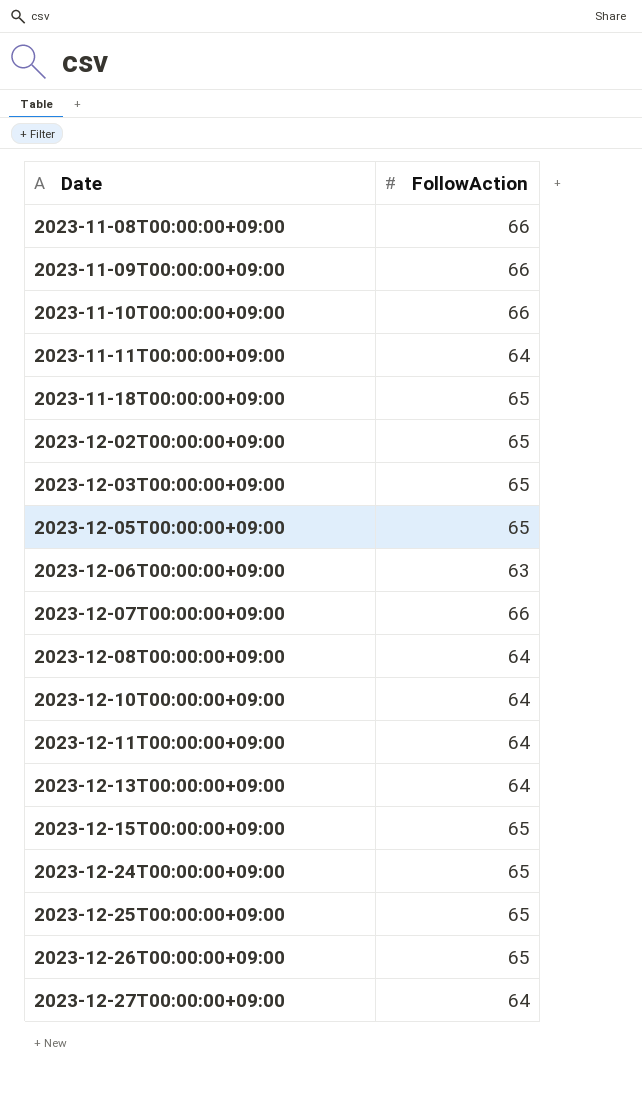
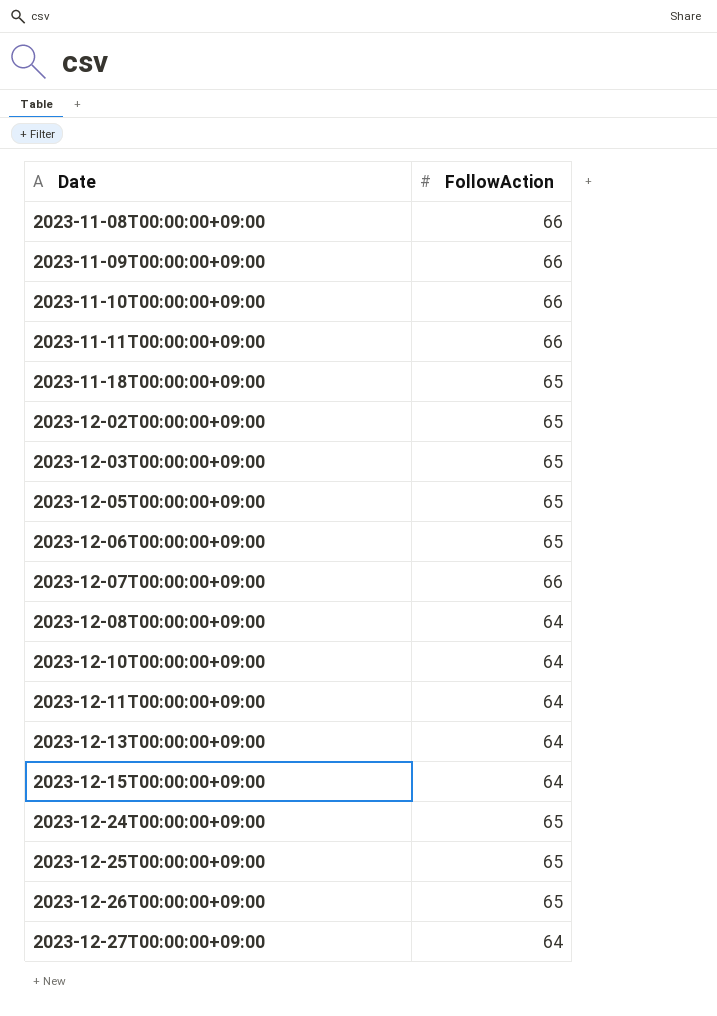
2023-11-11T00:00:00+09:00 | FollowAction: 64 -> 66
2023-12-06T00:00:00+09:00 | FollowAction: 63 -> 65
2023-12-15T00:00:00+09:00 | FollowAction: 65 -> 64

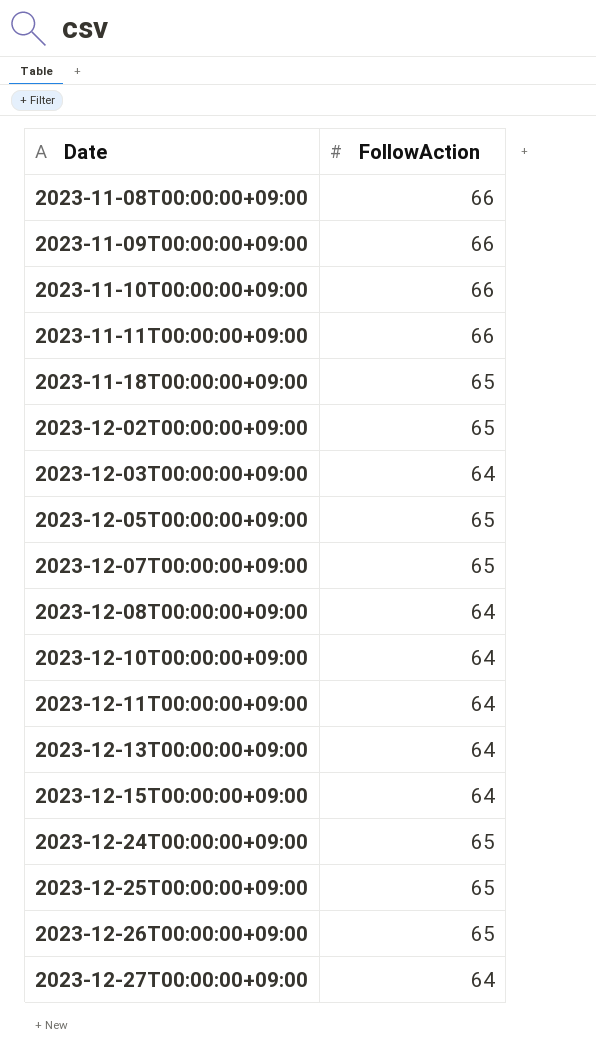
row 2023-12-06T00:00:00+09:00: 65 -> none
2023-12-03T00:00:00+09:00 | FollowAction: 65 -> 64
2023-12-07T00:00:00+09:00 | FollowAction: 66 -> 65

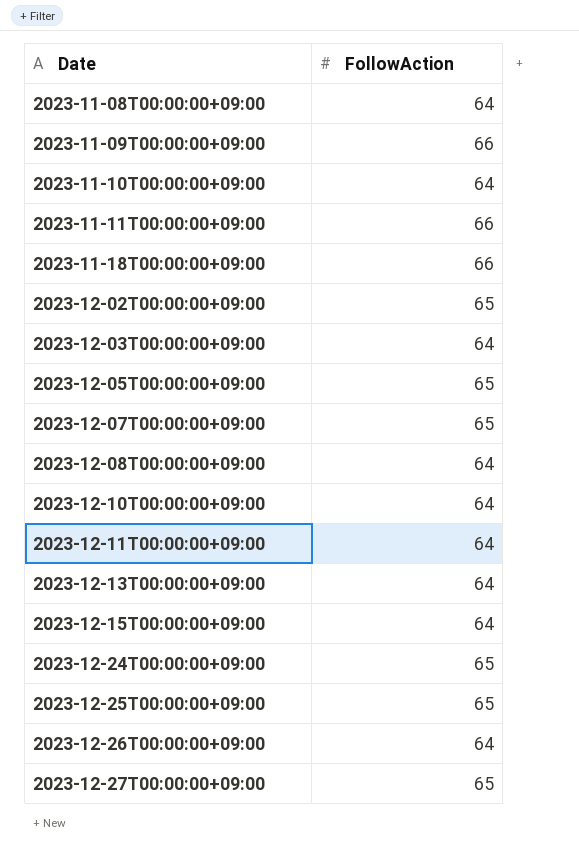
2023-11-08T00:00:00+09:00 | FollowAction: 66 -> 64
2023-11-10T00:00:00+09:00 | FollowAction: 66 -> 64
2023-11-18T00:00:00+09:00 | FollowAction: 65 -> 66
2023-12-26T00:00:00+09:00 | FollowAction: 65 -> 64
2023-12-27T00:00:00+09:00 | FollowAction: 64 -> 65

